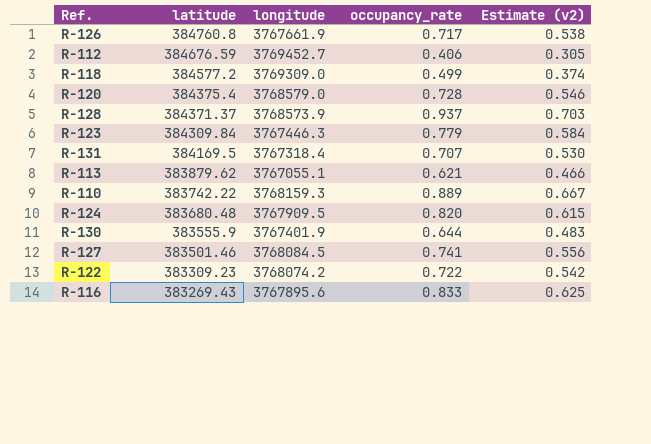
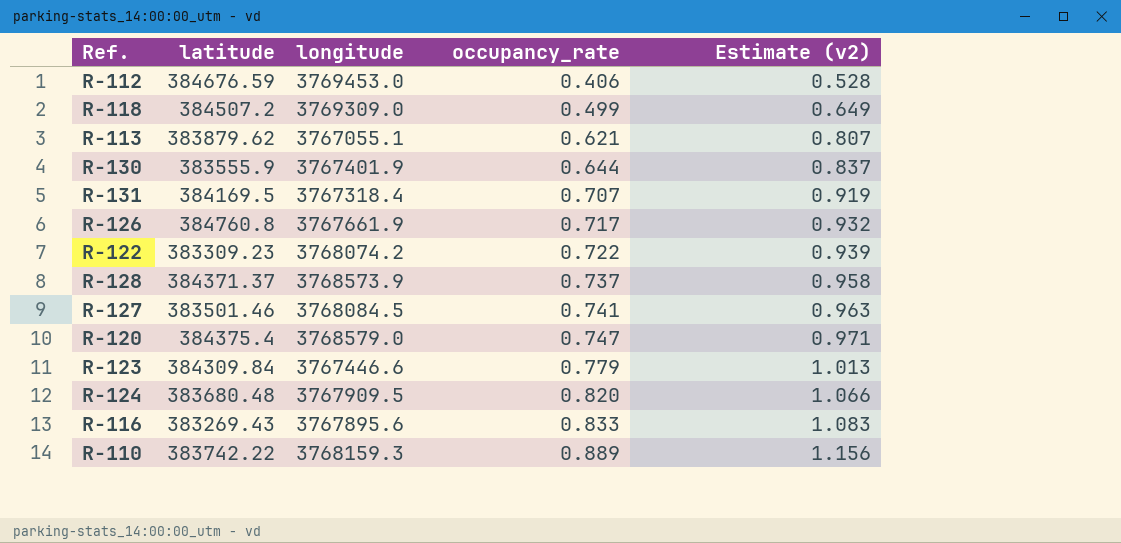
row order: latitude descending -> occupancy_rate ascending
column Estimate (v2) | formula: [occupancy_rate] * 0.75 -> [occupancy_rate] * 1.3
R-112 | longitude: 3769452.7 -> 3769453.0
R-118 | latitude: 384577.2 -> 384507.2
R-128 | occupancy_rate: 0.937 -> 0.737
R-120 | occupancy_rate: 0.728 -> 0.747
R-123 | longitude: 3767446.3 -> 3767446.6

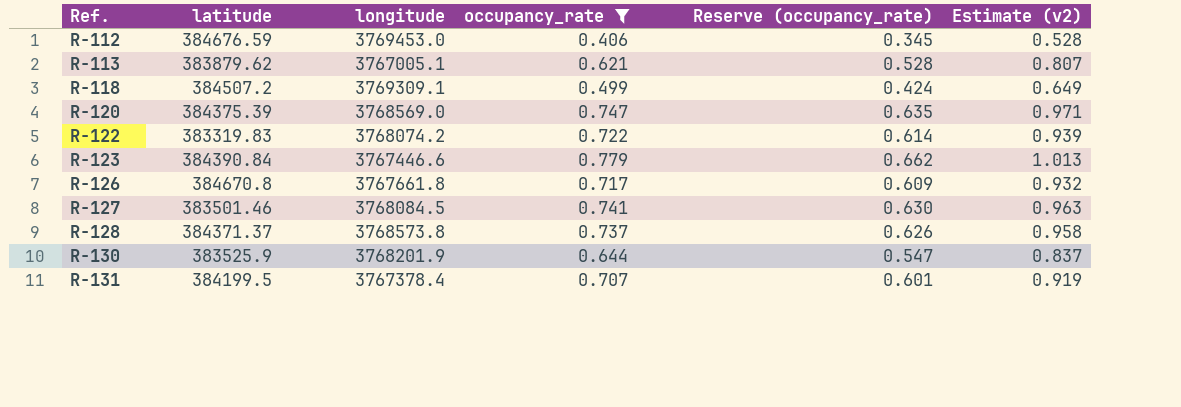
filter: none -> occupancy_rate <= 0.779
row order: occupancy_rate ascending -> Ref. ascending
column Reserve (occupancy_rate) | formula: none -> [occupancy_rate] * 0.85
R-113 | longitude: 3767055.1 -> 3767005.1
R-118 | longitude: 3769309.0 -> 3769309.1
R-120 | latitude: 384375.4 -> 384375.39
R-120 | longitude: 3768579.0 -> 3768569.0
R-122 | latitude: 383309.23 -> 383319.83
R-123 | latitude: 384309.84 -> 384390.84
R-126 | latitude: 384760.8 -> 384670.8
R-126 | longitude: 3767661.9 -> 3767661.8
R-128 | longitude: 3768573.9 -> 3768573.8
R-130 | latitude: 383555.9 -> 383525.9
R-130 | longitude: 3767401.9 -> 3768201.9
R-131 | latitude: 384169.5 -> 384199.5
R-131 | longitude: 3767318.4 -> 3767378.4

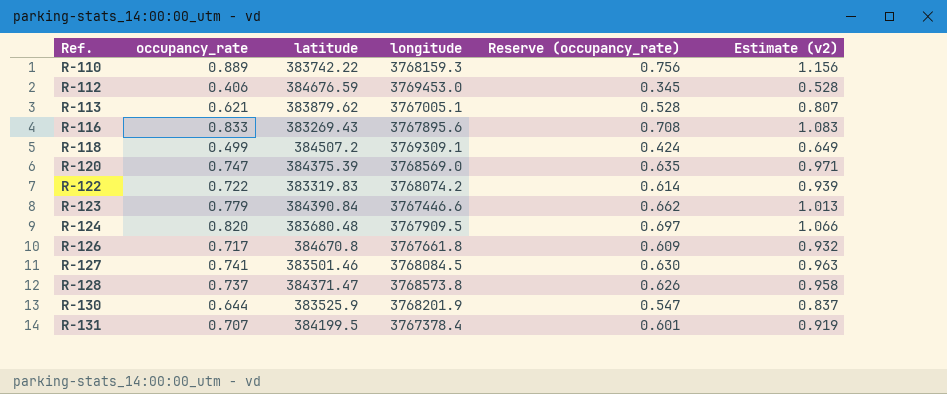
filter: occupancy_rate <= 0.779 -> none
column occupancy_rate | position: 4 -> 2
R-128 | latitude: 384371.37 -> 384371.47

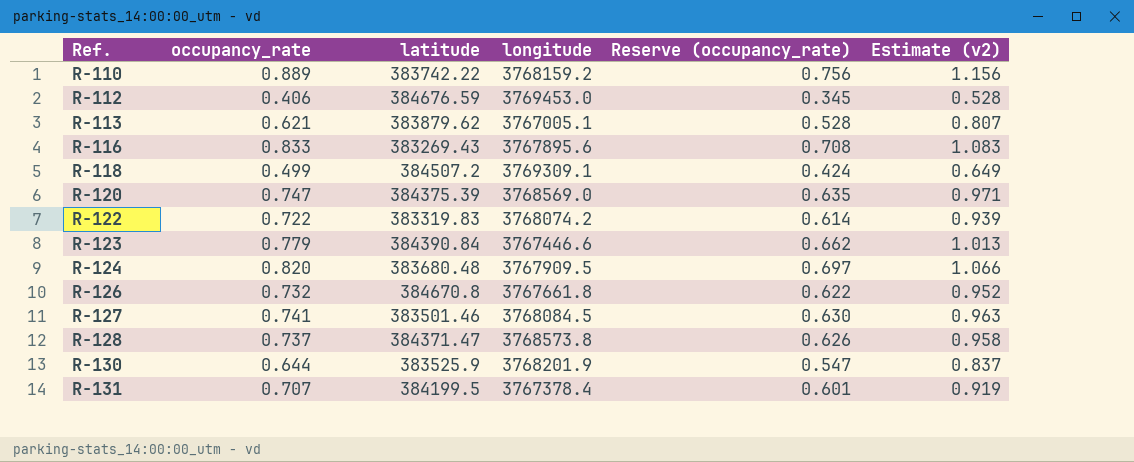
R-110 | longitude: 3768159.3 -> 3768159.2
R-126 | occupancy_rate: 0.717 -> 0.732
R-126 | Reserve (occupancy_rate): 0.609 -> 0.622
R-126 | Estimate (v2): 0.932 -> 0.952

